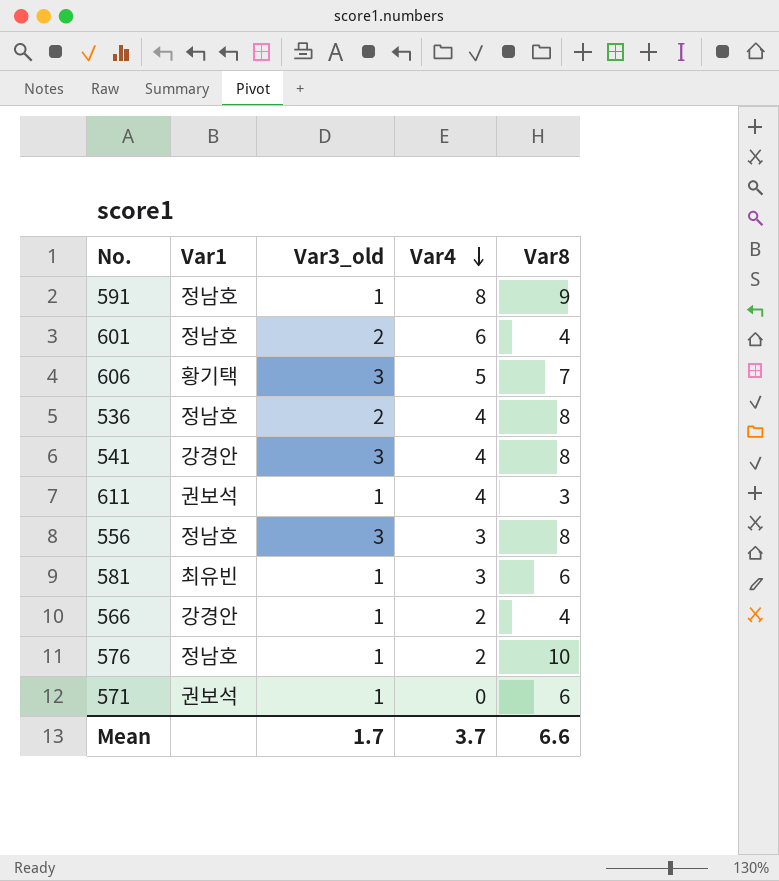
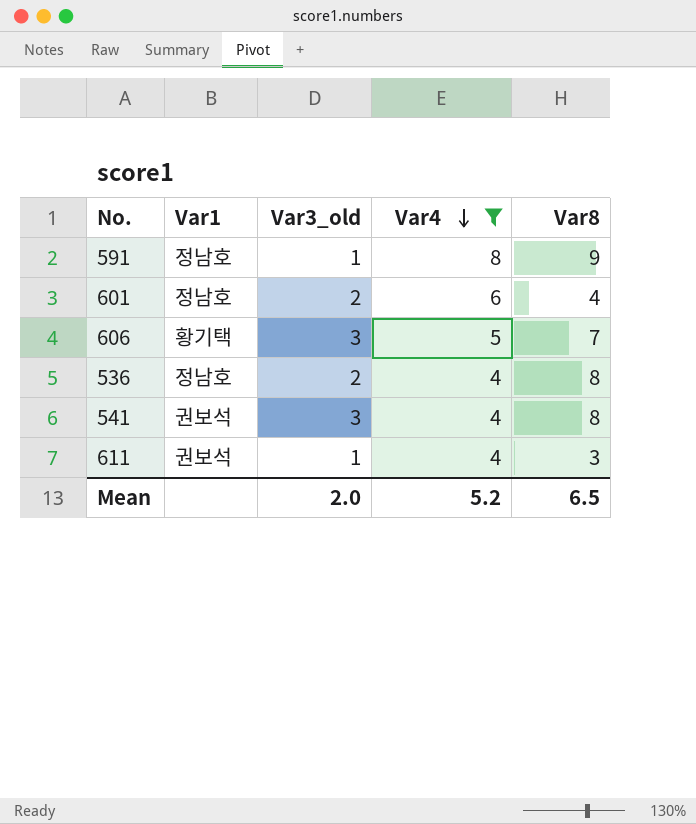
filter: none -> Var4 >= 4
541 | Var1: 강경안 -> 권보석
Mean | Var3_old: 1.7 -> 2.0
Mean | Var4: 3.7 -> 5.2
Mean | Var8: 6.6 -> 6.5

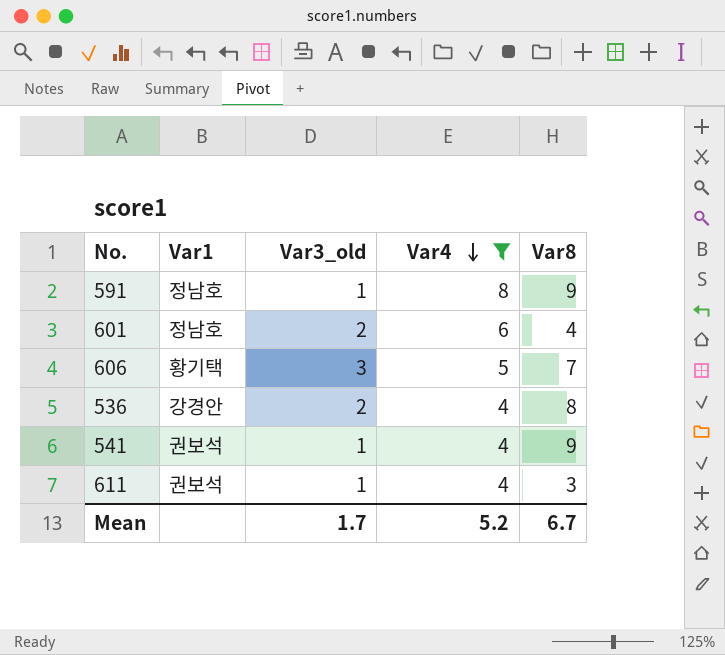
536 | Var1: 정남호 -> 강경안
541 | Var3_old: 3 -> 1
541 | Var8: 8 -> 9
Mean | Var3_old: 2.0 -> 1.7
Mean | Var8: 6.5 -> 6.7

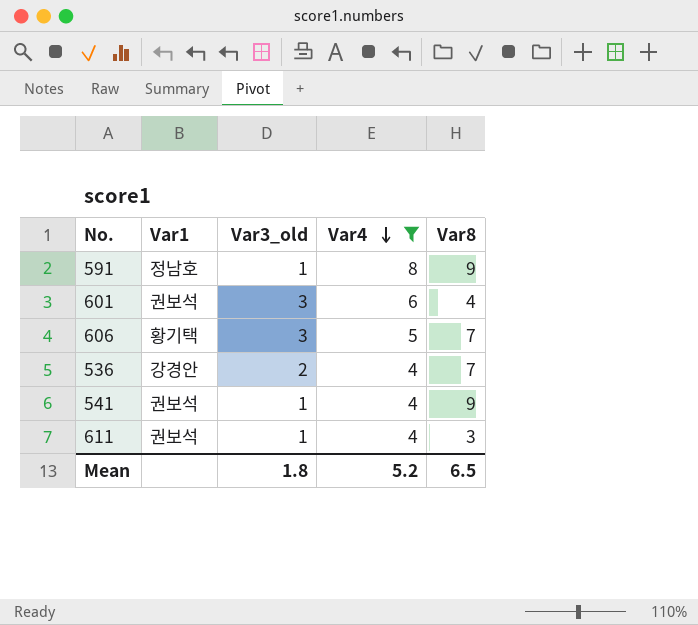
601 | Var1: 정남호 -> 권보석
601 | Var3_old: 2 -> 3
536 | Var8: 8 -> 7
Mean | Var3_old: 1.7 -> 1.8
Mean | Var8: 6.7 -> 6.5

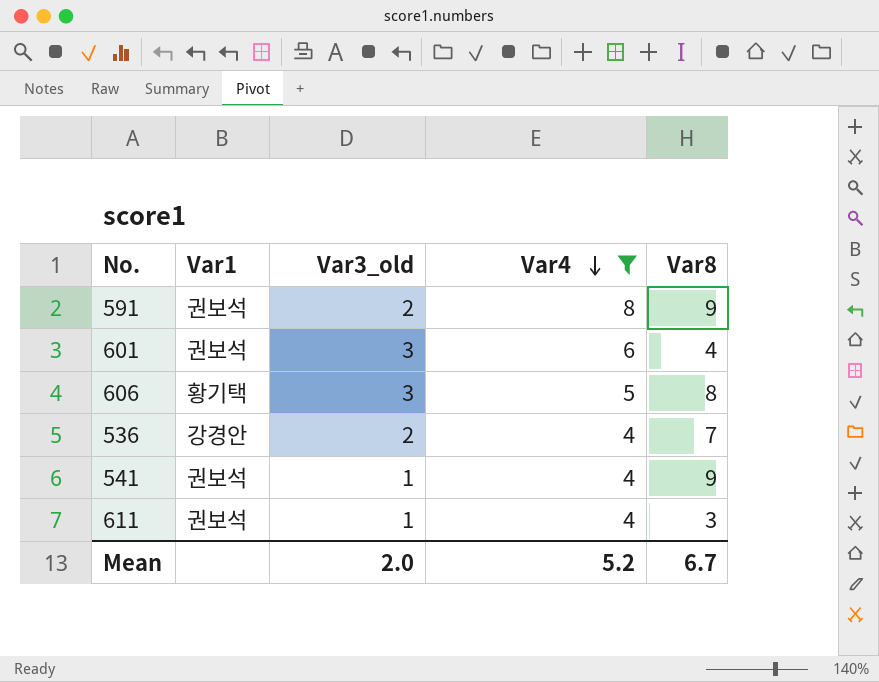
591 | Var1: 정남호 -> 권보석
591 | Var3_old: 1 -> 2
606 | Var8: 7 -> 8
Mean | Var3_old: 1.8 -> 2.0
Mean | Var8: 6.5 -> 6.7

